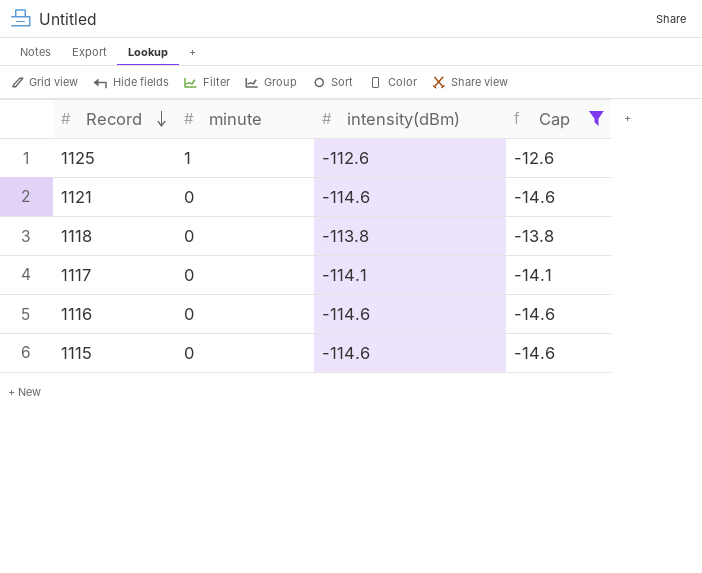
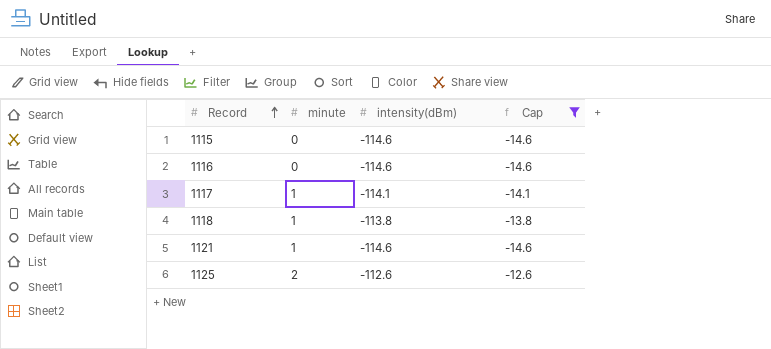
row order: Record descending -> Record ascending
1117 | minute: 0 -> 1
1118 | minute: 0 -> 1
1121 | minute: 0 -> 1
1125 | minute: 1 -> 2

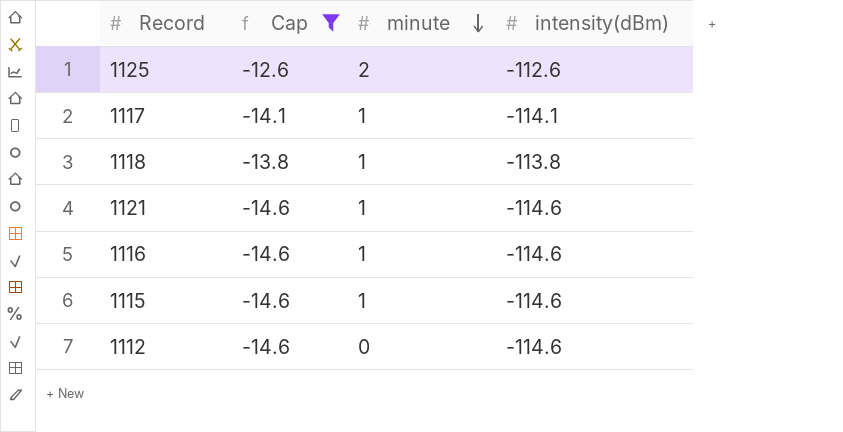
row order: Record ascending -> minute descending
column Cap | position: 4 -> 2
1116 | minute: 0 -> 1
1115 | minute: 0 -> 1
row 1112: none -> -14.6 | 0 | -114.6

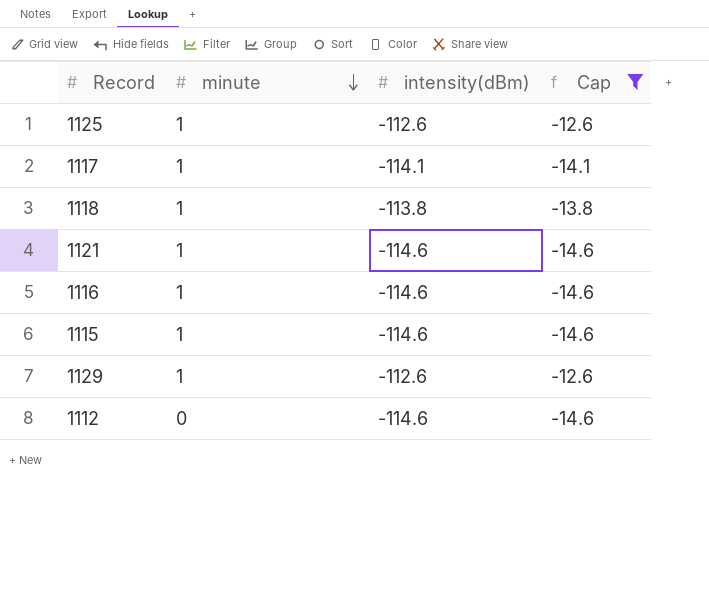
column Cap | position: 2 -> 4
1125 | minute: 2 -> 1
row 1129: none -> 1 | -112.6 | -12.6

